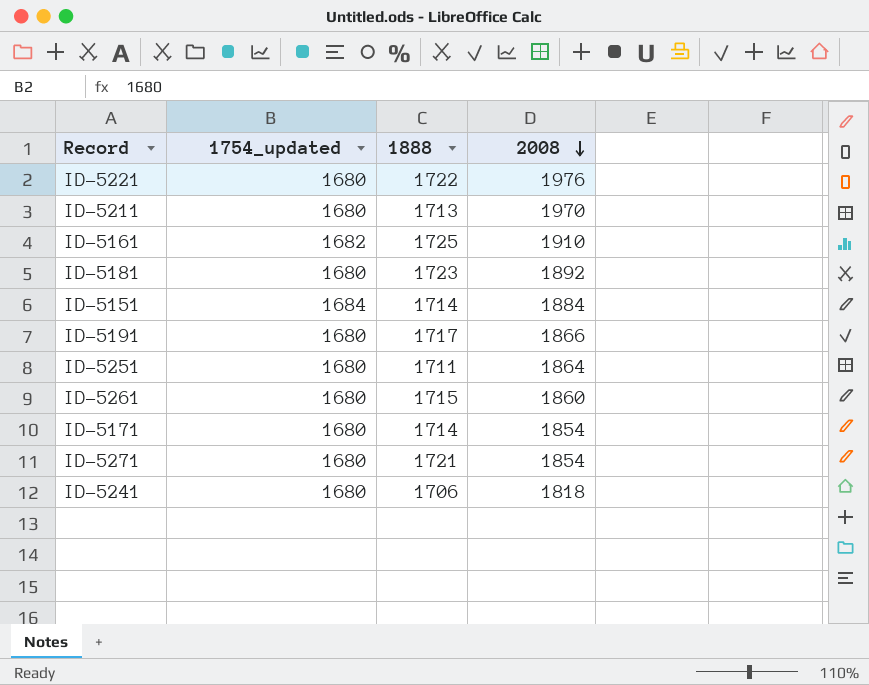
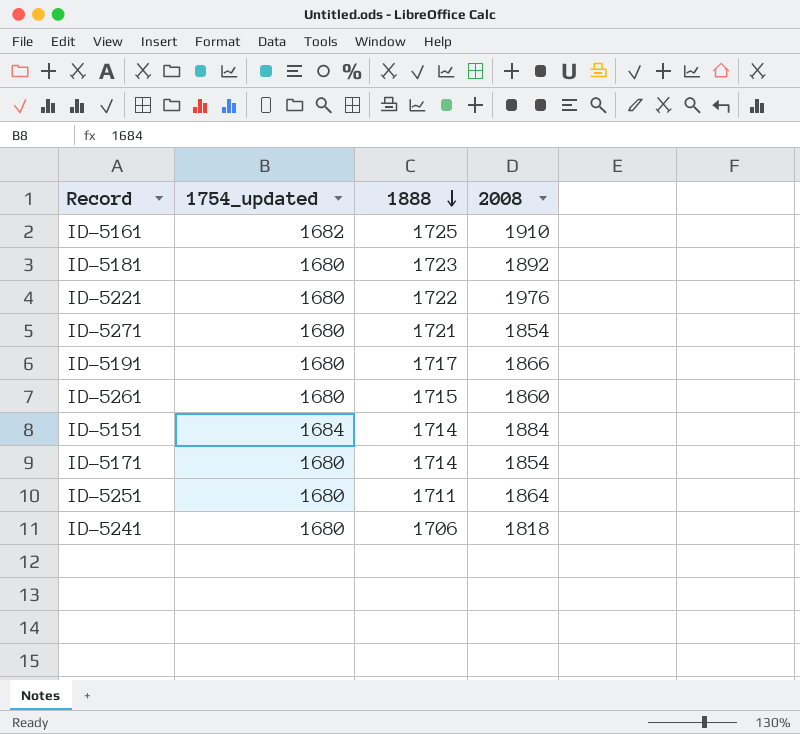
row order: 2008 descending -> 1888 descending
row ID-5211: 1680 | 1713 | 1970 -> none

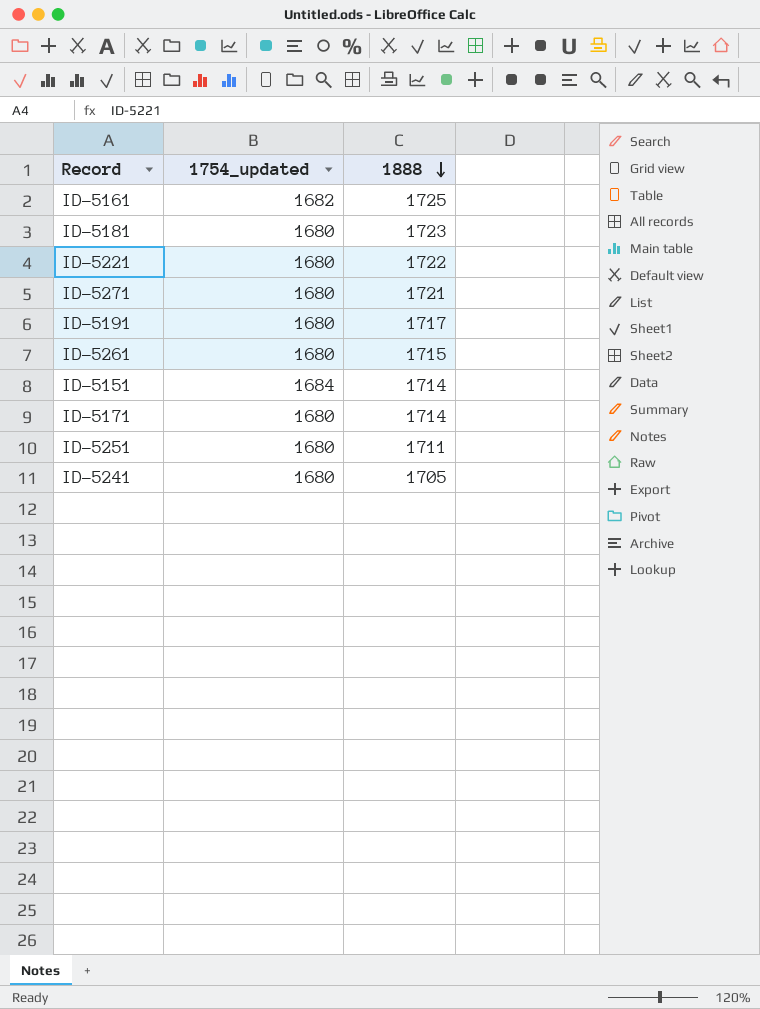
column 2008 | position: 4 -> none
ID-5241 | 1888: 1706 -> 1705

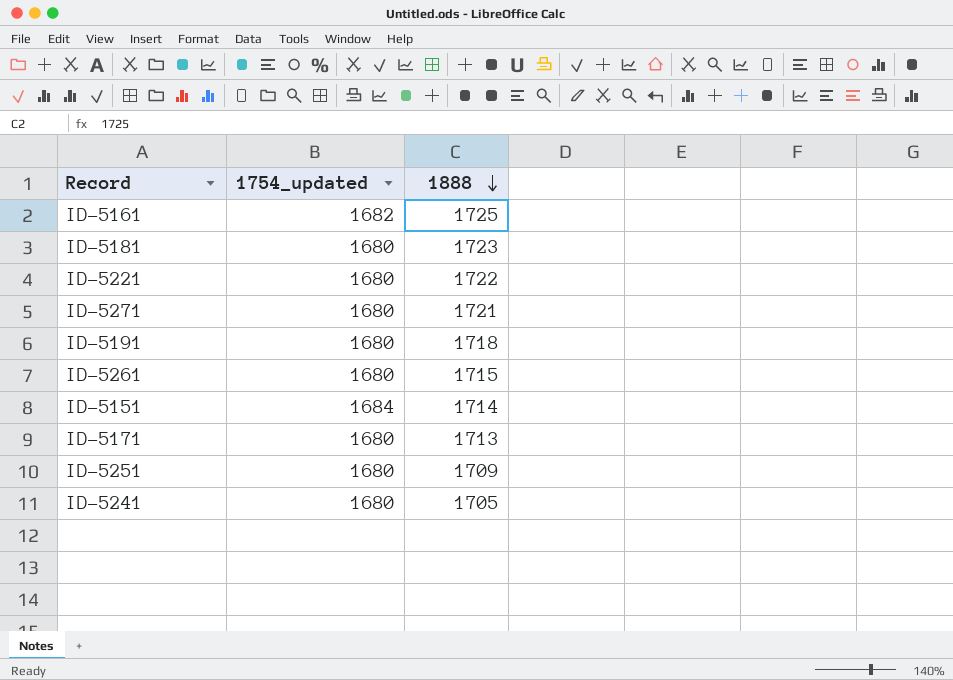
ID-5191 | 1888: 1717 -> 1718
ID-5171 | 1888: 1714 -> 1713
ID-5251 | 1888: 1711 -> 1709

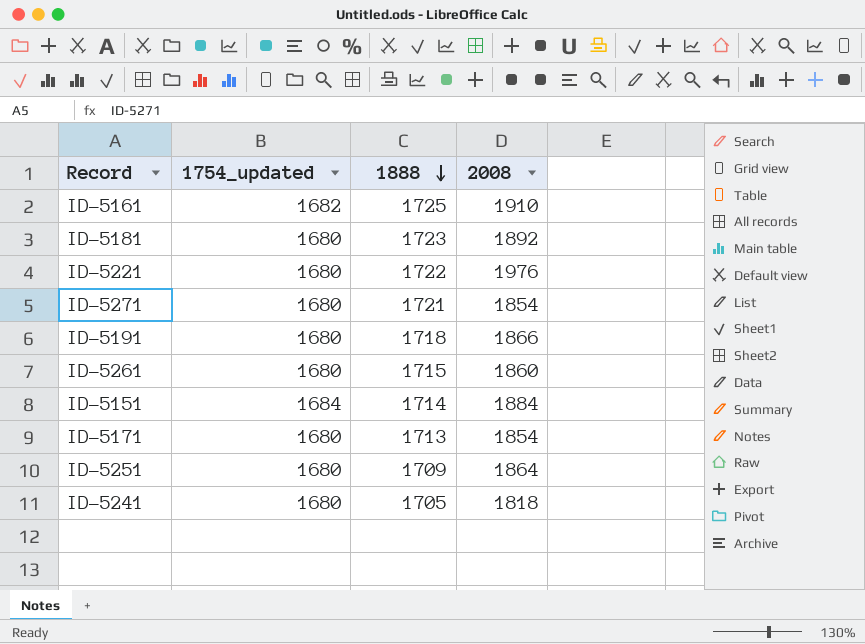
column 2008 | position: none -> 4

